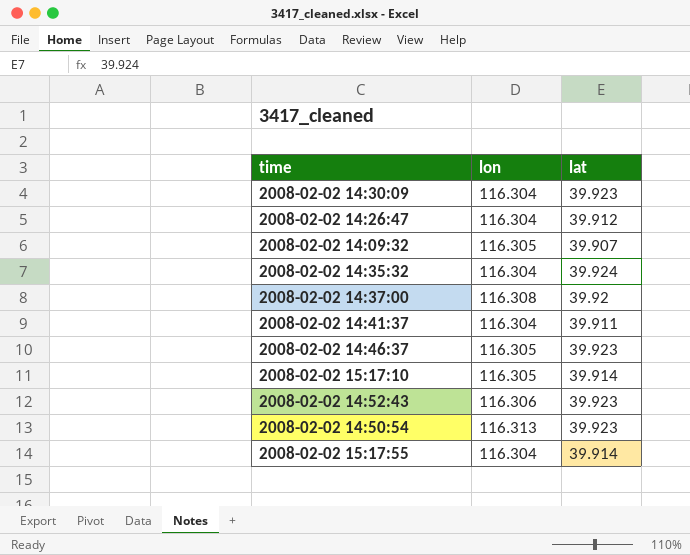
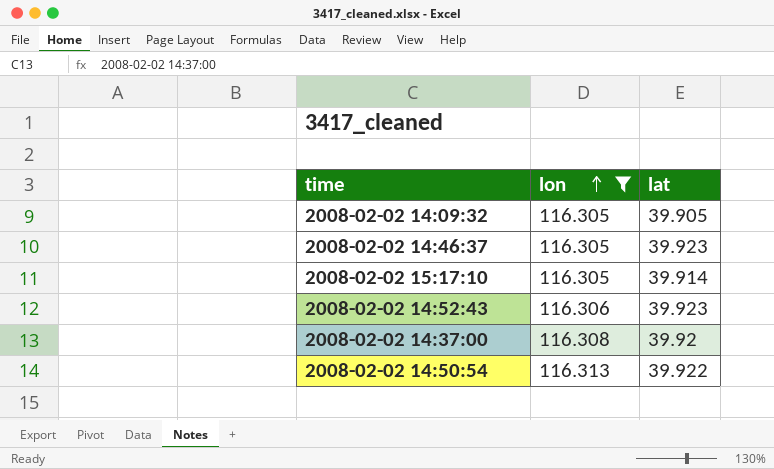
filter: none -> lon != 116.304
row order: none -> lon ascending
2008-02-02 14:09:32 | lat: 39.907 -> 39.905
2008-02-02 14:50:54 | lat: 39.923 -> 39.922

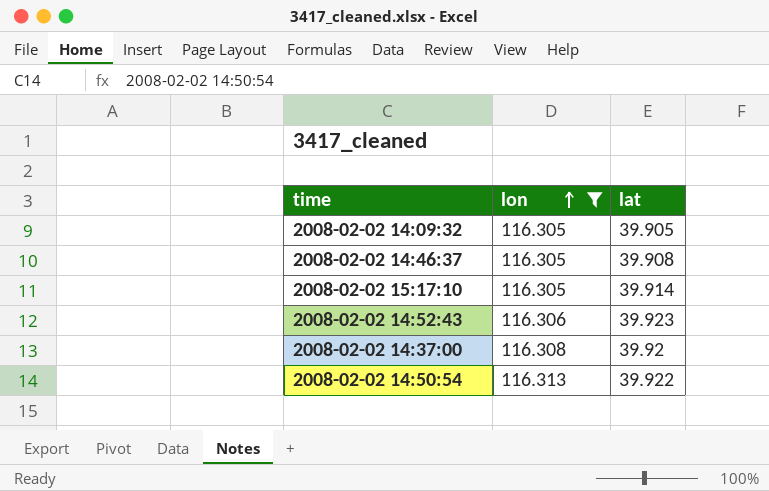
2008-02-02 14:46:37 | lat: 39.923 -> 39.908

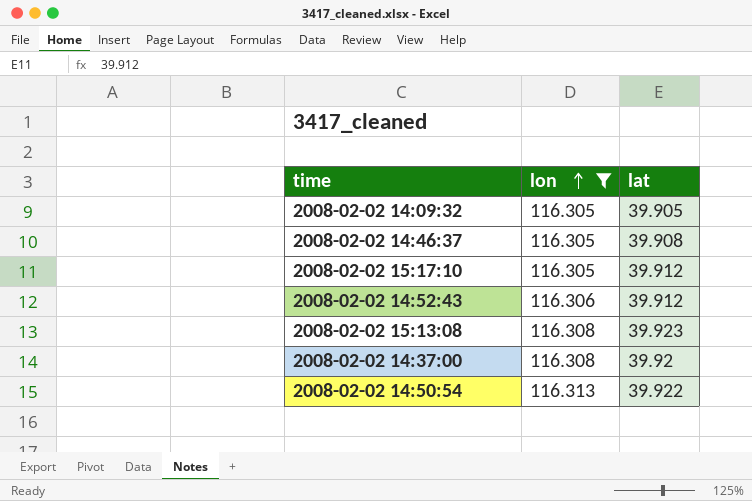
2008-02-02 15:17:10 | lat: 39.914 -> 39.912
2008-02-02 14:52:43 | lat: 39.923 -> 39.912
row 2008-02-02 15:13:08: none -> 116.308 | 39.923

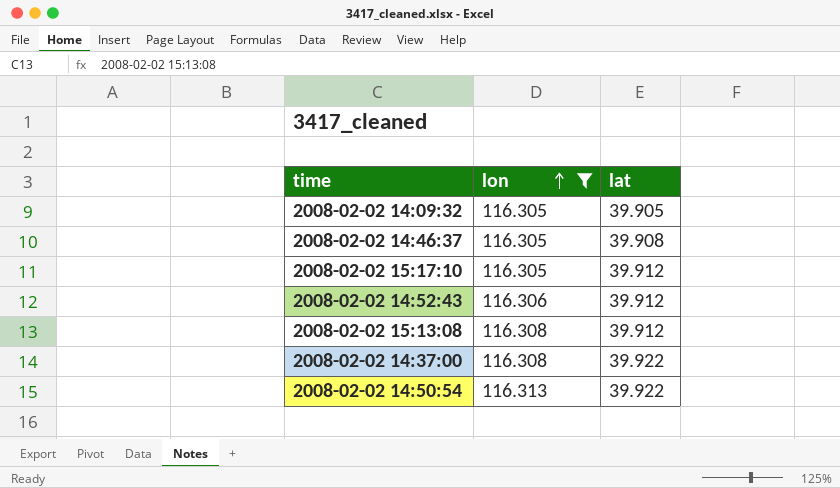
2008-02-02 15:13:08 | lat: 39.923 -> 39.912
2008-02-02 14:37:00 | lat: 39.92 -> 39.922

